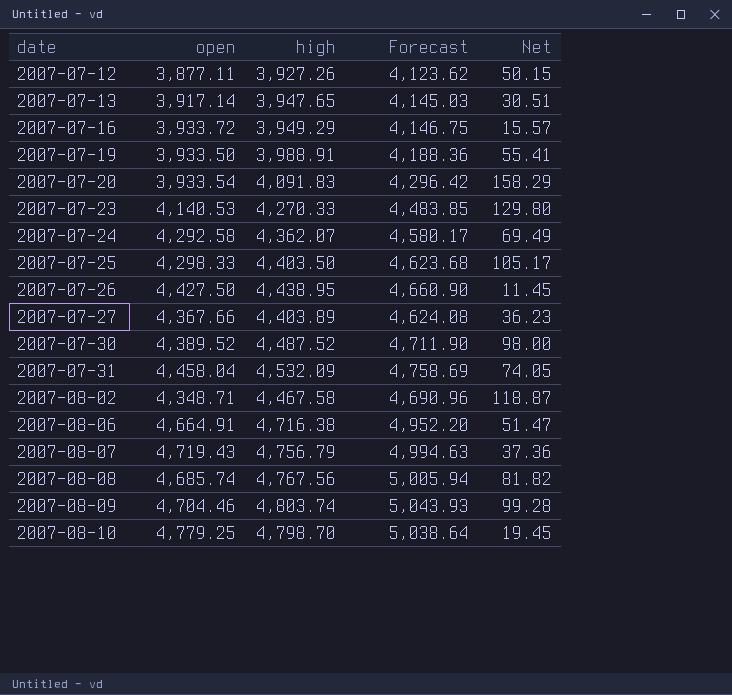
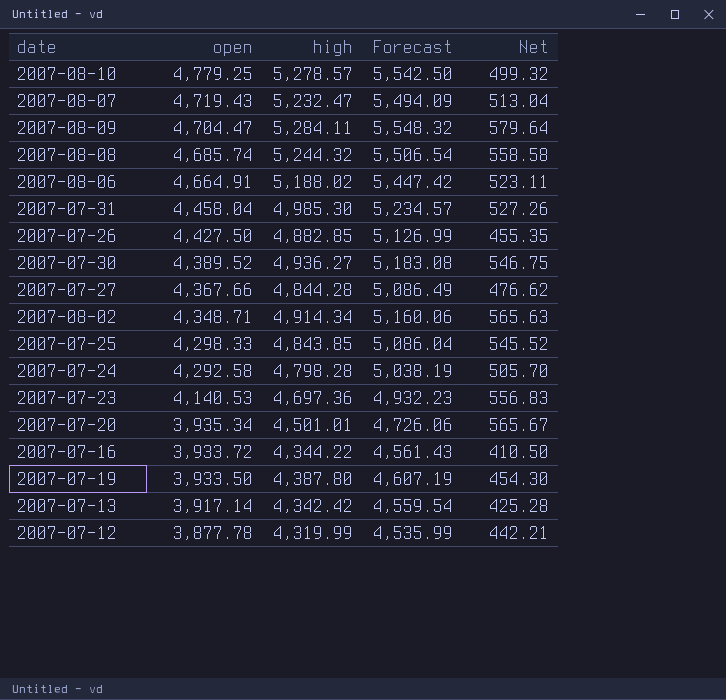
row order: date ascending -> open descending
2007-08-10 | high: 4,798.70 -> 5,278.57
2007-08-10 | Forecast: 5,038.64 -> 5,542.50
2007-08-10 | Net: 19.45 -> 499.32
2007-08-07 | high: 4,756.79 -> 5,232.47
2007-08-07 | Forecast: 4,994.63 -> 5,494.09
2007-08-07 | Net: 37.36 -> 513.04
2007-08-09 | open: 4,704.46 -> 4,704.47
2007-08-09 | high: 4,803.74 -> 5,284.11
2007-08-09 | Forecast: 5,043.93 -> 5,548.32
2007-08-09 | Net: 99.28 -> 579.64
2007-08-08 | high: 4,767.56 -> 5,244.32
2007-08-08 | Forecast: 5,005.94 -> 5,506.54
2007-08-08 | Net: 81.82 -> 558.58
2007-08-06 | high: 4,716.38 -> 5,188.02
2007-08-06 | Forecast: 4,952.20 -> 5,447.42
2007-08-06 | Net: 51.47 -> 523.11
2007-07-31 | high: 4,532.09 -> 4,985.30
2007-07-31 | Forecast: 4,758.69 -> 5,234.57
2007-07-31 | Net: 74.05 -> 527.26
2007-07-26 | high: 4,438.95 -> 4,882.85
2007-07-26 | Forecast: 4,660.90 -> 5,126.99
2007-07-26 | Net: 11.45 -> 455.35
2007-07-30 | high: 4,487.52 -> 4,936.27
2007-07-30 | Forecast: 4,711.90 -> 5,183.08
2007-07-30 | Net: 98.00 -> 546.75
2007-07-27 | high: 4,403.89 -> 4,844.28
2007-07-27 | Forecast: 4,624.08 -> 5,086.49
2007-07-27 | Net: 36.23 -> 476.62
2007-08-02 | high: 4,467.58 -> 4,914.34
2007-08-02 | Forecast: 4,690.96 -> 5,160.06
2007-08-02 | Net: 118.87 -> 565.63
2007-07-25 | high: 4,403.50 -> 4,843.85
2007-07-25 | Forecast: 4,623.68 -> 5,086.04
2007-07-25 | Net: 105.17 -> 545.52
2007-07-24 | high: 4,362.07 -> 4,798.28
2007-07-24 | Forecast: 4,580.17 -> 5,038.19
2007-07-24 | Net: 69.49 -> 505.70
2007-07-23 | high: 4,270.33 -> 4,697.36
2007-07-23 | Forecast: 4,483.85 -> 4,932.23
2007-07-23 | Net: 129.80 -> 556.83
2007-07-20 | open: 3,933.54 -> 3,935.34
2007-07-20 | high: 4,091.83 -> 4,501.01
2007-07-20 | Forecast: 4,296.42 -> 4,726.06
2007-07-20 | Net: 158.29 -> 565.67
2007-07-16 | high: 3,949.29 -> 4,344.22
2007-07-16 | Forecast: 4,146.75 -> 4,561.43
2007-07-16 | Net: 15.57 -> 410.50
2007-07-19 | high: 3,988.91 -> 4,387.80
2007-07-19 | Forecast: 4,188.36 -> 4,607.19
2007-07-19 | Net: 55.41 -> 454.30
2007-07-13 | high: 3,947.65 -> 4,342.42
2007-07-13 | Forecast: 4,145.03 -> 4,559.54
2007-07-13 | Net: 30.51 -> 425.28
2007-07-12 | open: 3,877.11 -> 3,877.78
2007-07-12 | high: 3,927.26 -> 4,319.99
2007-07-12 | Forecast: 4,123.62 -> 4,535.99
2007-07-12 | Net: 50.15 -> 442.21

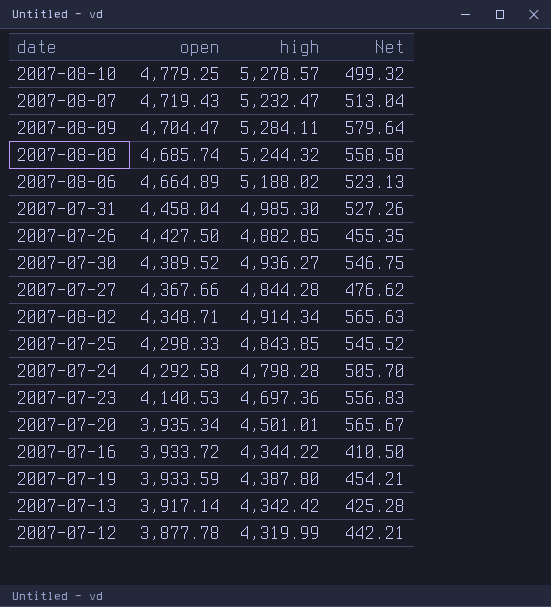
column Forecast | formula: [high] * 1.05 -> none
2007-08-06 | open: 4,664.91 -> 4,664.89
2007-08-06 | Net: 523.11 -> 523.13
2007-07-19 | open: 3,933.50 -> 3,933.59
2007-07-19 | Net: 454.30 -> 454.21

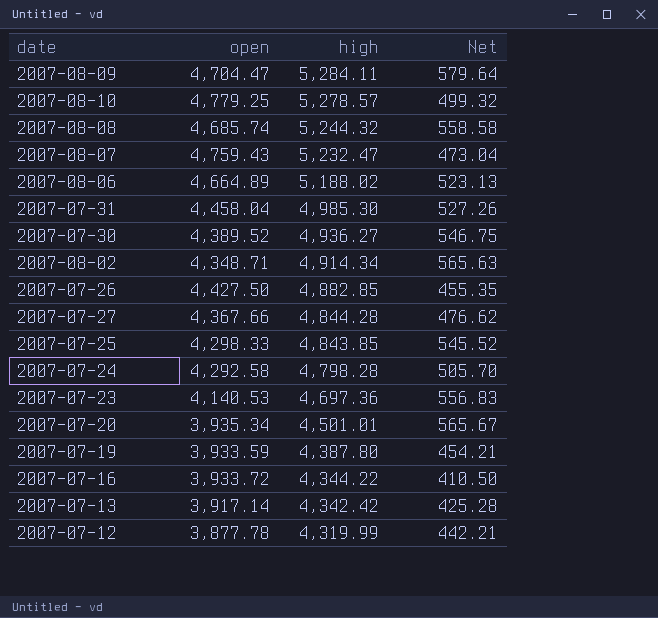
row order: open descending -> high descending
2007-08-07 | open: 4,719.43 -> 4,759.43
2007-08-07 | Net: 513.04 -> 473.04

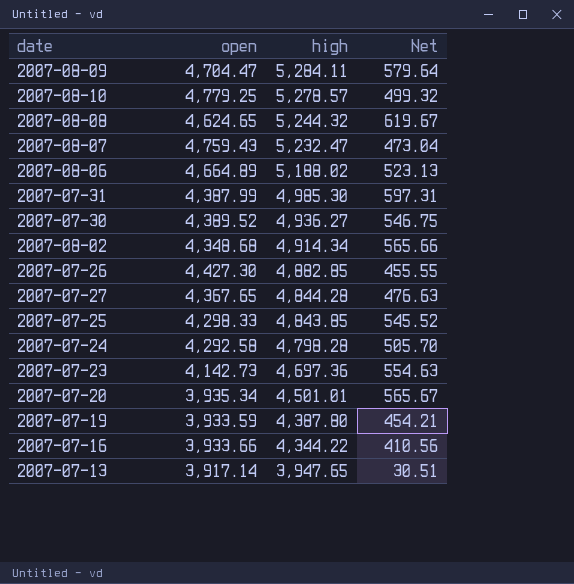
row 2007-07-12: 3,877.78 | 4,319.99 | 442.21 -> none
2007-08-08 | open: 4,685.74 -> 4,624.65
2007-08-08 | Net: 558.58 -> 619.67
2007-07-31 | open: 4,458.04 -> 4,387.99
2007-07-31 | Net: 527.26 -> 597.31
2007-08-02 | open: 4,348.71 -> 4,348.68
2007-08-02 | Net: 565.63 -> 565.66
2007-07-26 | open: 4,427.50 -> 4,427.30
2007-07-26 | Net: 455.35 -> 455.55
2007-07-27 | open: 4,367.66 -> 4,367.65
2007-07-27 | Net: 476.62 -> 476.63
2007-07-23 | open: 4,140.53 -> 4,142.73
2007-07-23 | Net: 556.83 -> 554.63
2007-07-16 | open: 3,933.72 -> 3,933.66
2007-07-16 | Net: 410.50 -> 410.56
2007-07-13 | high: 4,342.42 -> 3,947.65
2007-07-13 | Net: 425.28 -> 30.51

